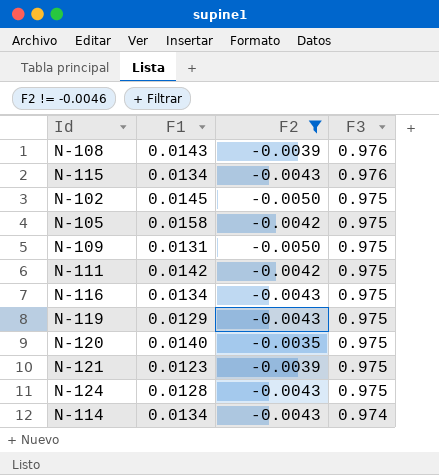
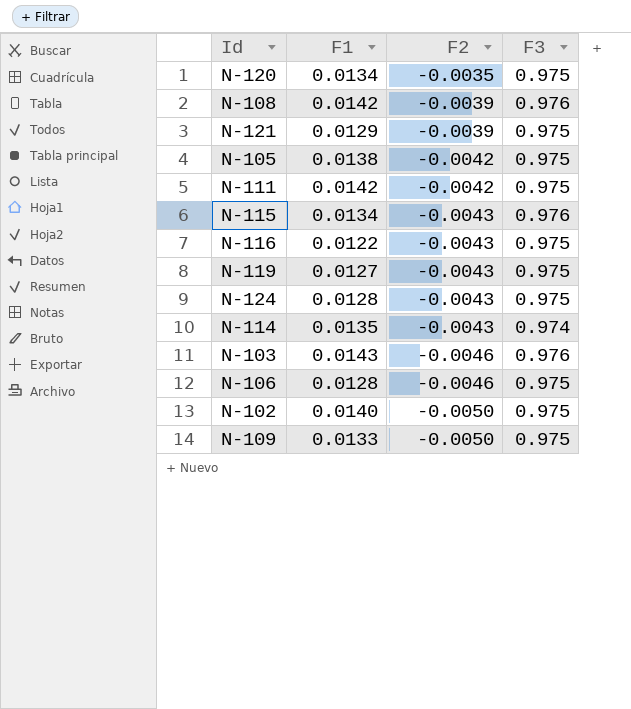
filter: F2 != -0.0046 -> none
row order: F3 descending -> F2 descending
N-120 | F1: 0.0140 -> 0.0134
N-108 | F1: 0.0143 -> 0.0142
N-121 | F1: 0.0123 -> 0.0129
N-105 | F1: 0.0158 -> 0.0138
N-116 | F1: 0.0134 -> 0.0122
N-119 | F1: 0.0129 -> 0.0127
N-114 | F1: 0.0134 -> 0.0135
N-102 | F1: 0.0145 -> 0.0140
N-109 | F1: 0.0131 -> 0.0133

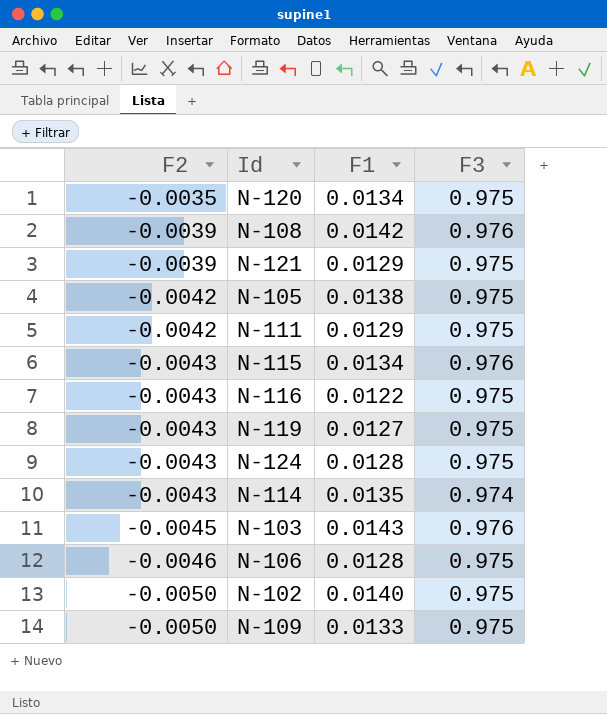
column F2 | position: 3 -> 1
N-111 | F1: 0.0142 -> 0.0129
N-103 | F2: -0.0046 -> -0.0045

